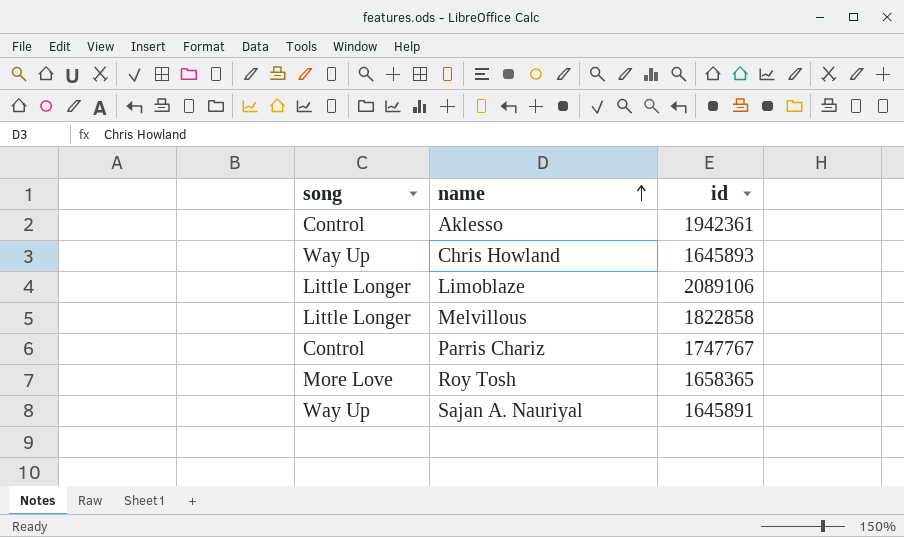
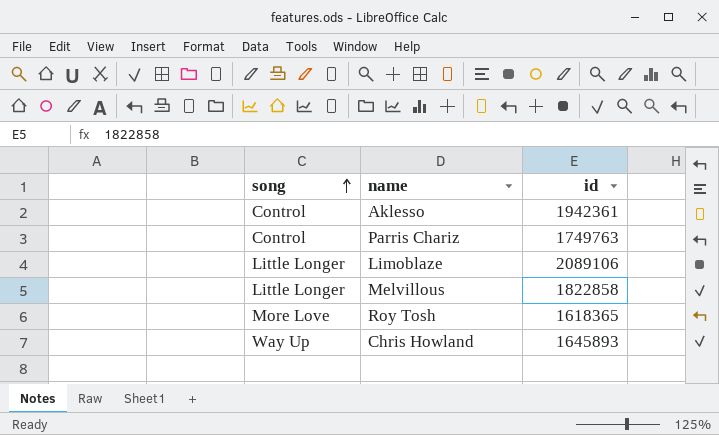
row order: name ascending -> song ascending
row Sajan A. Nauriyal: Way Up | 1645891 -> none
Parris Chariz | id: 1747767 -> 1749763
Roy Tosh | id: 1658365 -> 1618365

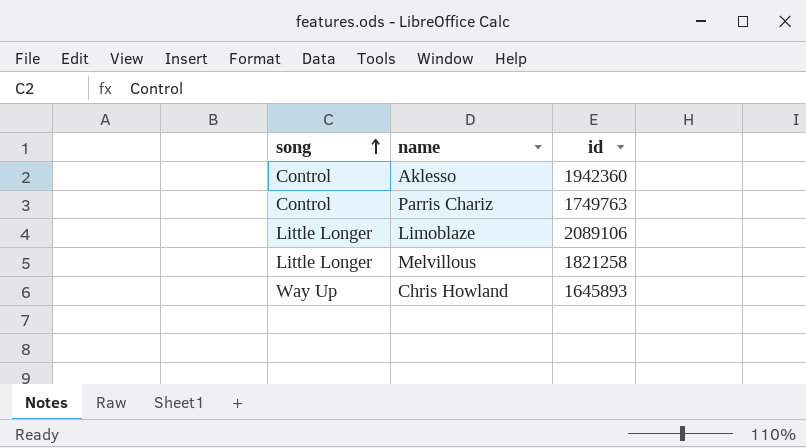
row Roy Tosh: More Love | 1618365 -> none
Aklesso | id: 1942361 -> 1942360
Melvillous | id: 1822858 -> 1821258

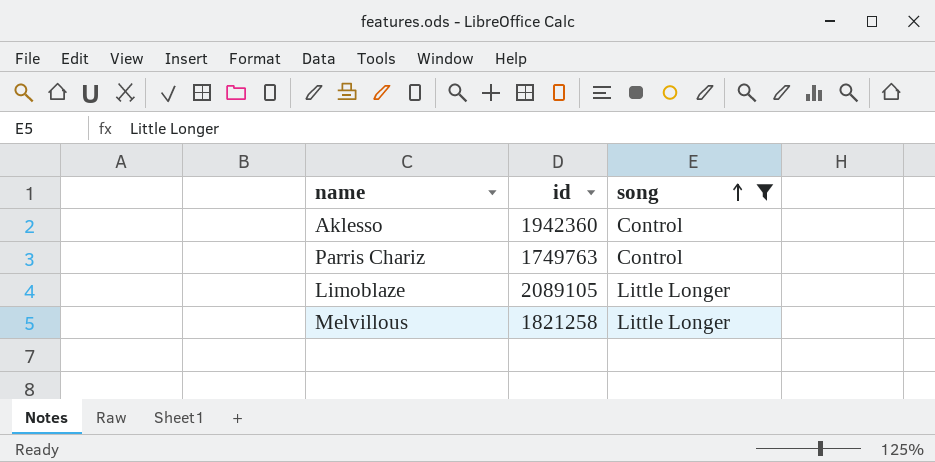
filter: none -> song != Way Up
column song | position: 1 -> 3
Limoblaze | id: 2089106 -> 2089105

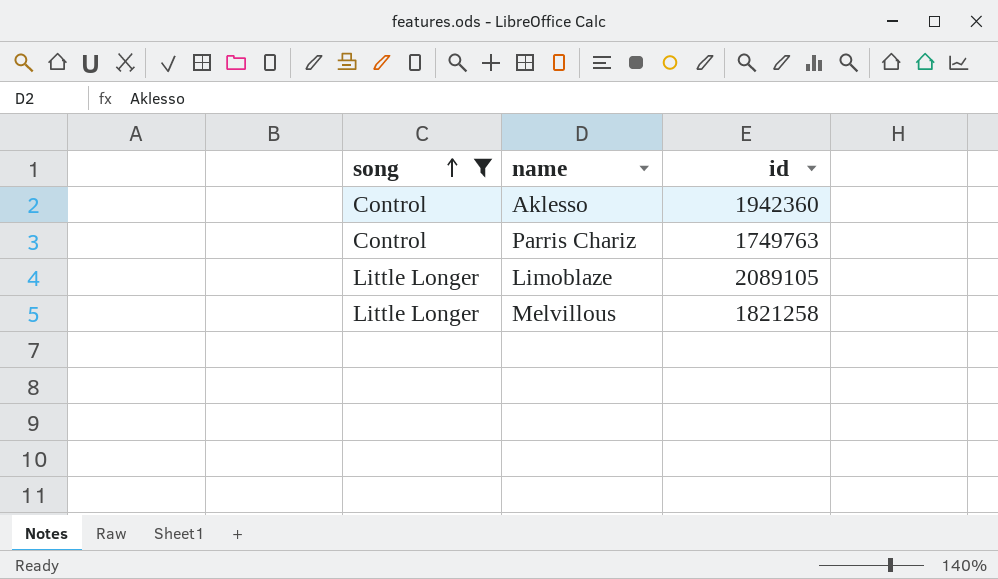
column song | position: 3 -> 1

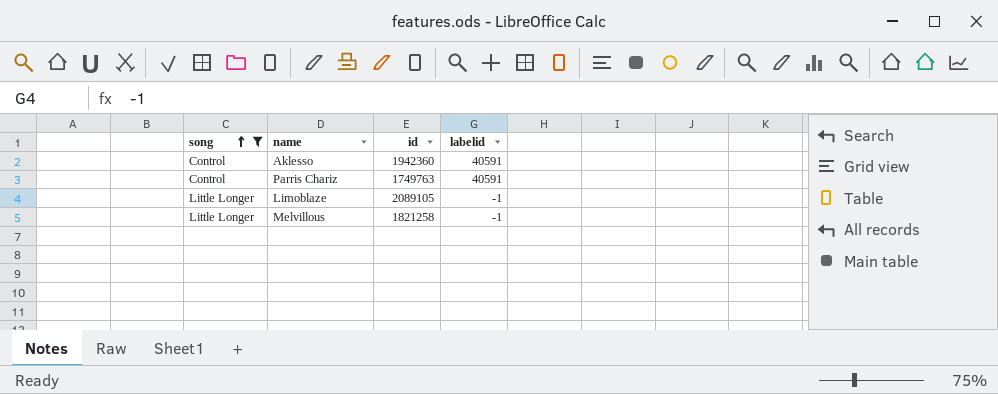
column labelid | position: none -> 4

